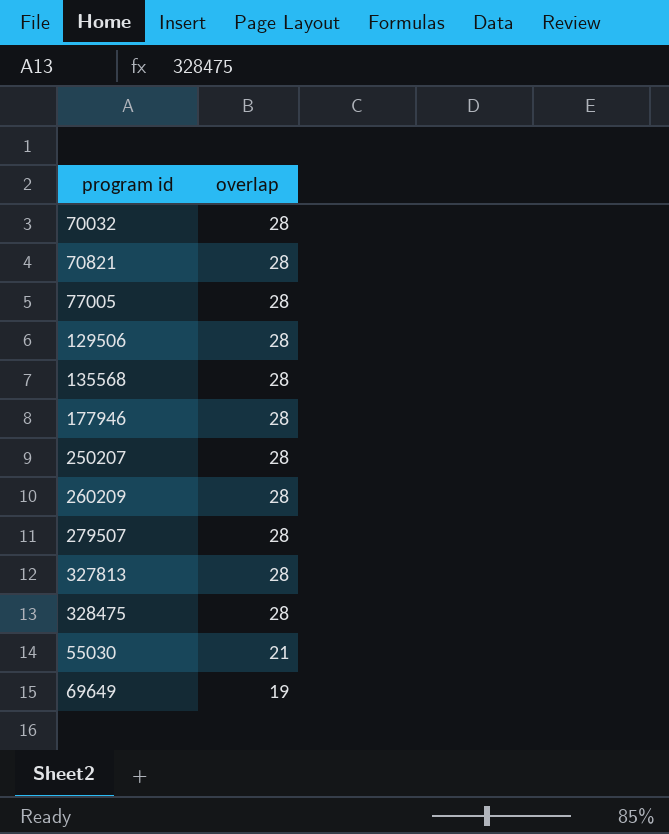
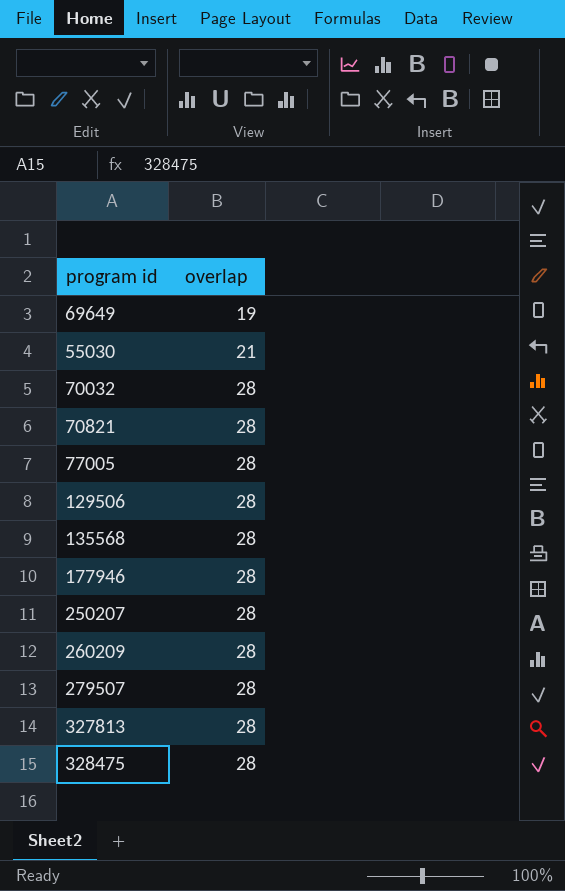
row order: overlap descending -> overlap ascending

